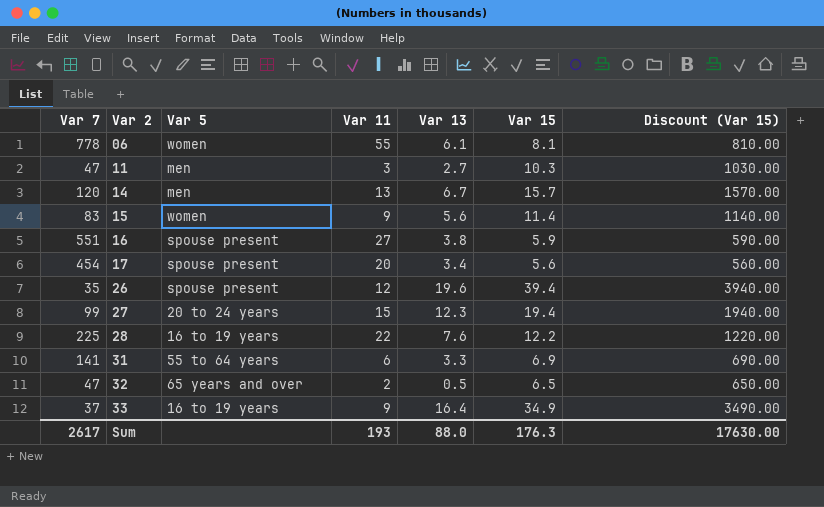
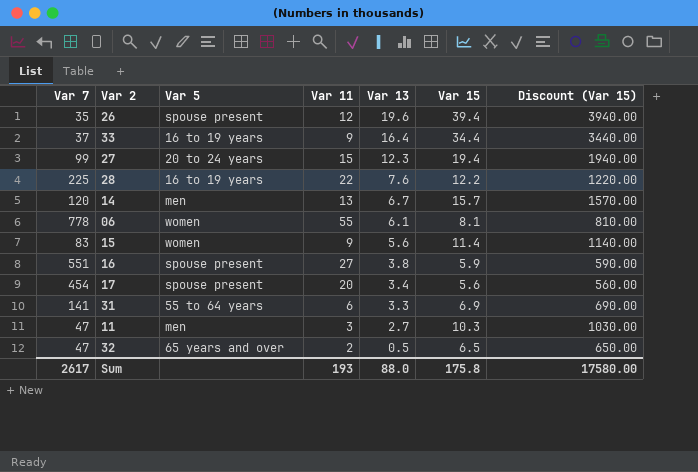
row order: Var 2 ascending -> Var 13 descending
33 | Var 15: 34.9 -> 34.4
33 | Discount (Var 15): 3490.00 -> 3440.00
Sum | Var 15: 176.3 -> 175.8
Sum | Discount (Var 15): 17630.00 -> 17580.00

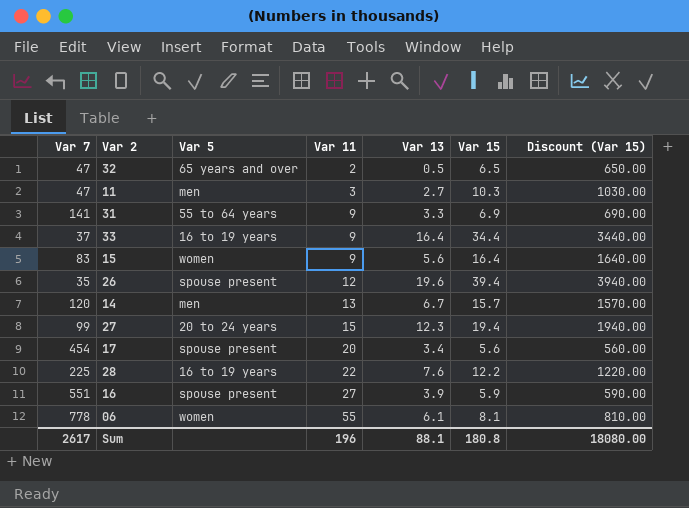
row order: Var 13 descending -> Var 11 ascending
31 | Var 11: 6 -> 9
15 | Var 15: 11.4 -> 16.4
15 | Discount (Var 15): 1140.00 -> 1640.00
16 | Var 13: 3.8 -> 3.9
Sum | Var 11: 193 -> 196
Sum | Var 13: 88.0 -> 88.1
Sum | Var 15: 175.8 -> 180.8
Sum | Discount (Var 15): 17580.00 -> 18080.00

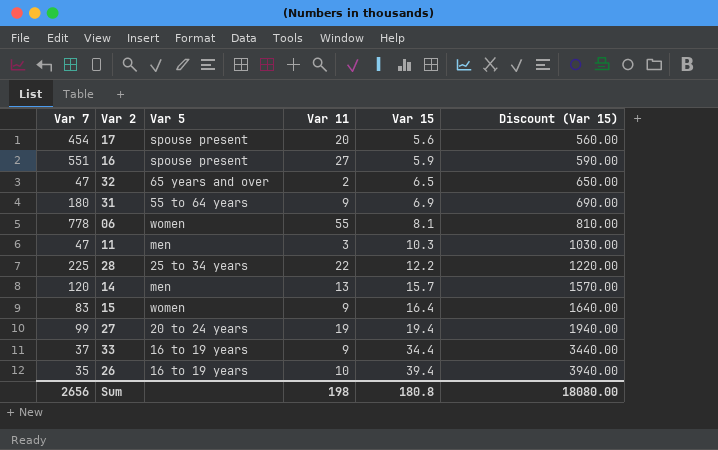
row order: Var 11 ascending -> Var 15 ascending
column Var 13 | position: 5 -> none
31 | Var 7: 141 -> 180
28 | Var 5: 16 to 19 years -> 25 to 34 years
27 | Var 11: 15 -> 19
26 | Var 5: spouse present -> 16 to 19 years
26 | Var 11: 12 -> 10
Sum | Var 7: 2617 -> 2656
Sum | Var 11: 196 -> 198

